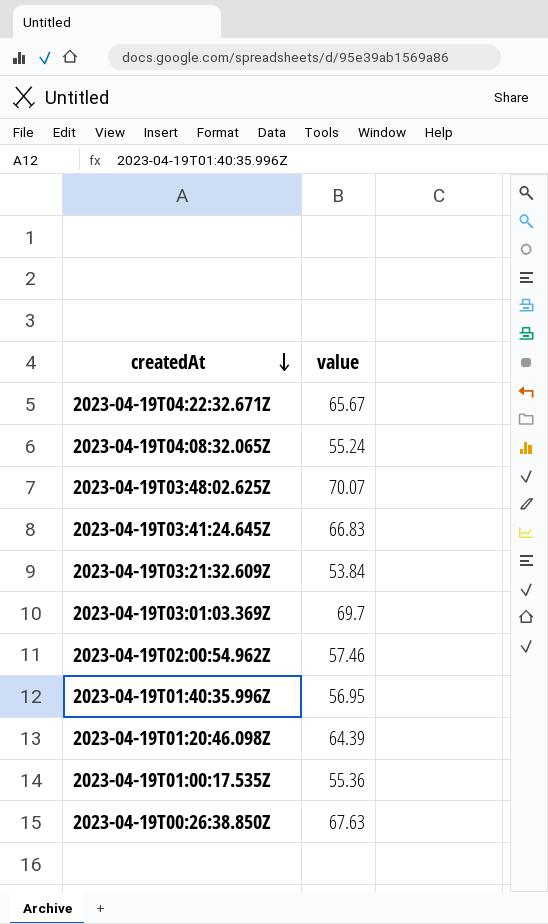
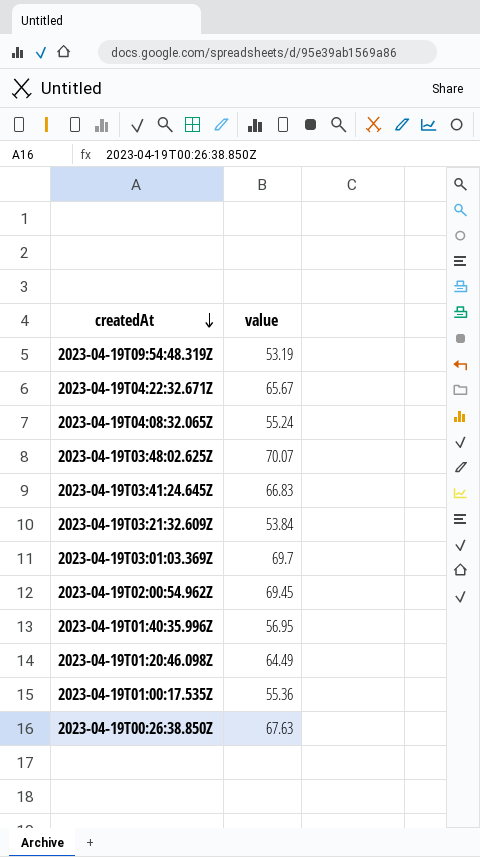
row 2023-04-19T09:54:48.319Z: none -> 53.19
2023-04-19T02:00:54.962Z | value: 57.46 -> 69.45
2023-04-19T01:20:46.098Z | value: 64.39 -> 64.49

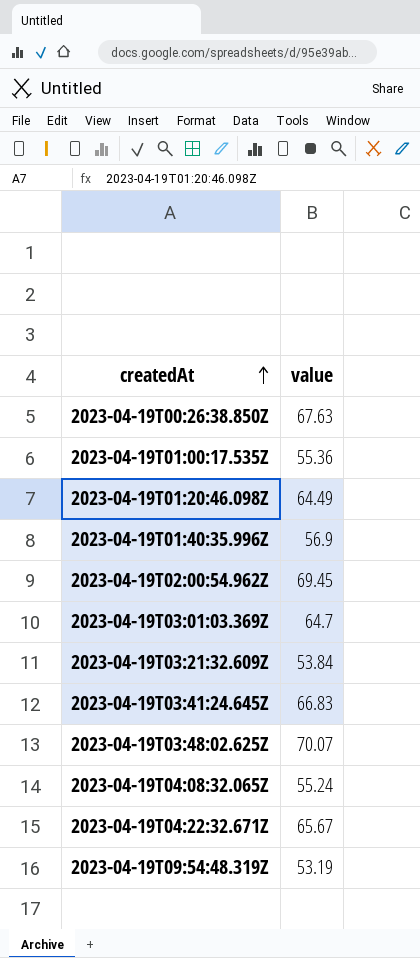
row order: createdAt descending -> createdAt ascending
2023-04-19T01:40:35.996Z | value: 56.95 -> 56.9
2023-04-19T03:01:03.369Z | value: 69.7 -> 64.7

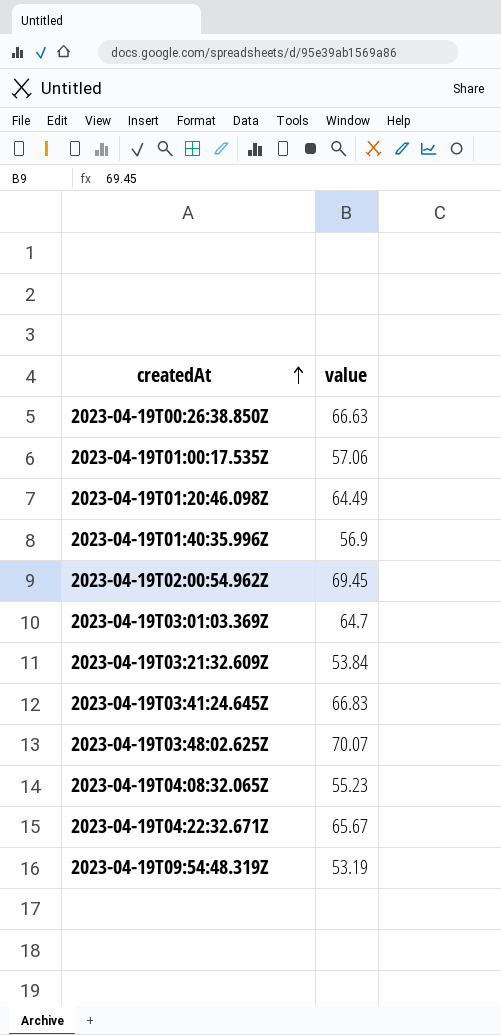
2023-04-19T00:26:38.850Z | value: 67.63 -> 66.63
2023-04-19T01:00:17.535Z | value: 55.36 -> 57.06
2023-04-19T04:08:32.065Z | value: 55.24 -> 55.23

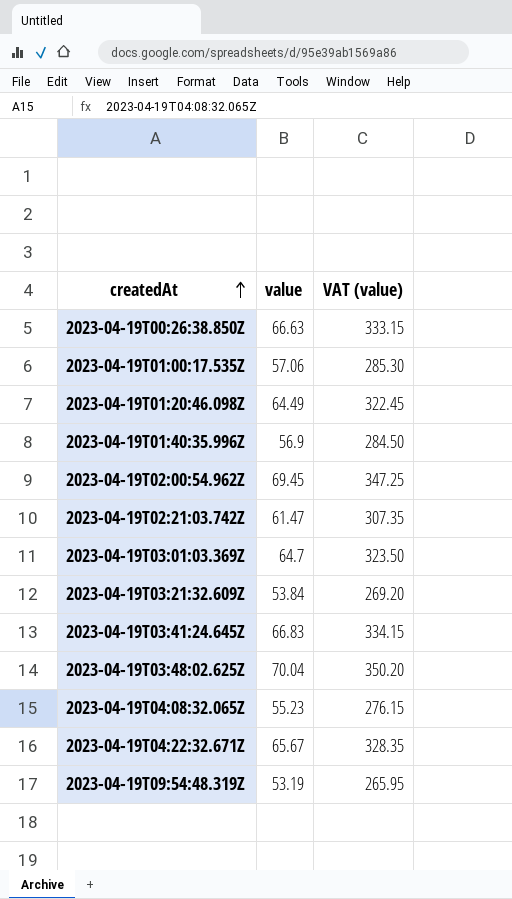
column VAT (value) | formula: none -> [value] * 5
row 2023-04-19T02:21:03.742Z: none -> 61.47 | 307.35
2023-04-19T03:48:02.625Z | value: 70.07 -> 70.04

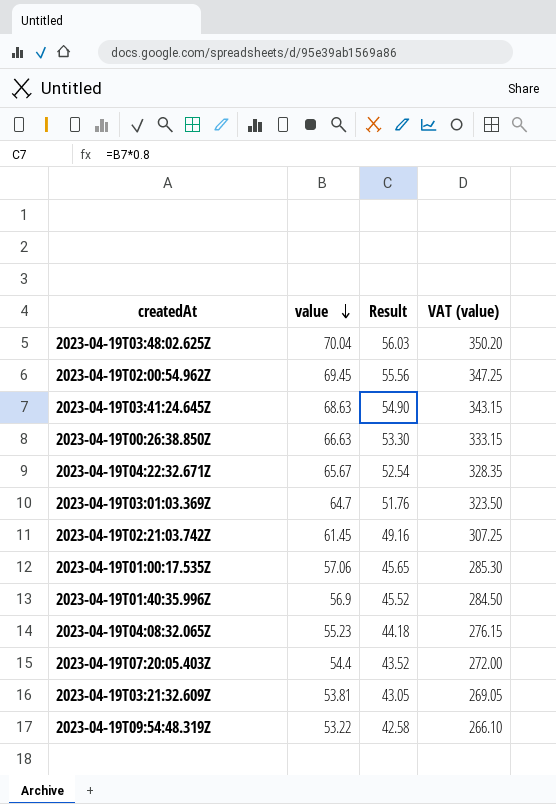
row order: createdAt ascending -> value descending
column Result | formula: none -> [value] * 0.8
row 2023-04-19T01:20:46.098Z: 64.49 | 322.45 -> none
2023-04-19T03:41:24.645Z | value: 66.83 -> 68.63
2023-04-19T03:41:24.645Z | VAT (value): 334.15 -> 343.15
2023-04-19T02:21:03.742Z | value: 61.47 -> 61.45
2023-04-19T02:21:03.742Z | VAT (value): 307.35 -> 307.25
row 2023-04-19T07:20:05.403Z: none -> 54.4 | 43.52 | 272.00
2023-04-19T03:21:32.609Z | value: 53.84 -> 53.81
2023-04-19T03:21:32.609Z | VAT (value): 269.20 -> 269.05
2023-04-19T09:54:48.319Z | value: 53.19 -> 53.22
2023-04-19T09:54:48.319Z | VAT (value): 265.95 -> 266.10

